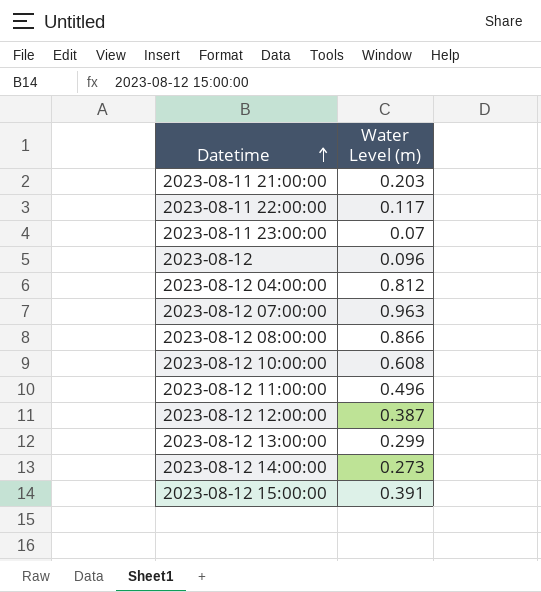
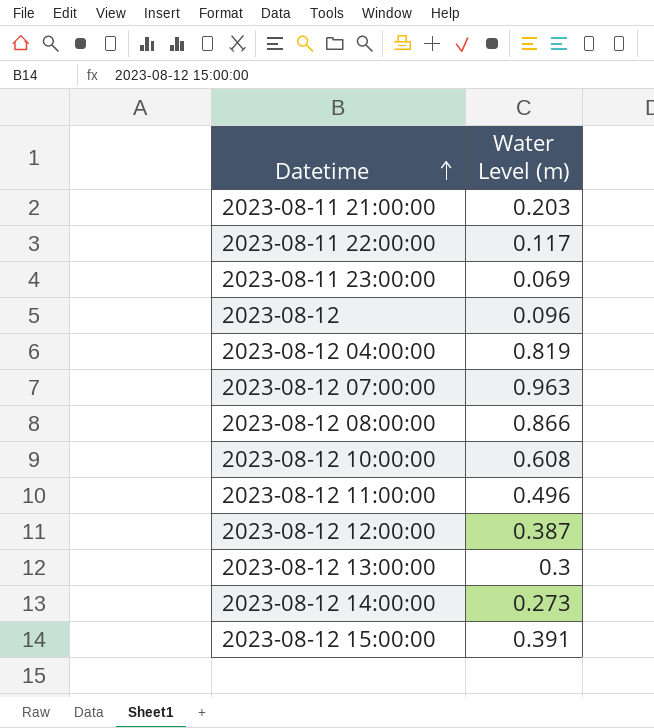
2023-08-11 23:00:00 | Water Level (m): 0.07 -> 0.069
2023-08-12 04:00:00 | Water Level (m): 0.812 -> 0.819
2023-08-12 13:00:00 | Water Level (m): 0.299 -> 0.3

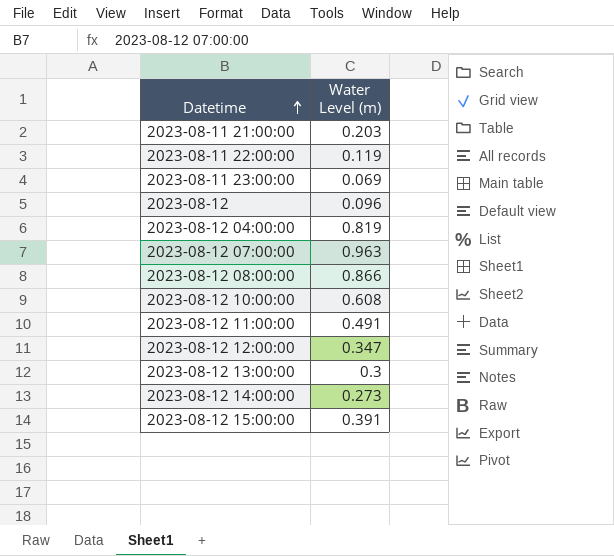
2023-08-11 22:00:00 | Water Level (m): 0.117 -> 0.119
2023-08-12 11:00:00 | Water Level (m): 0.496 -> 0.491
2023-08-12 12:00:00 | Water Level (m): 0.387 -> 0.347

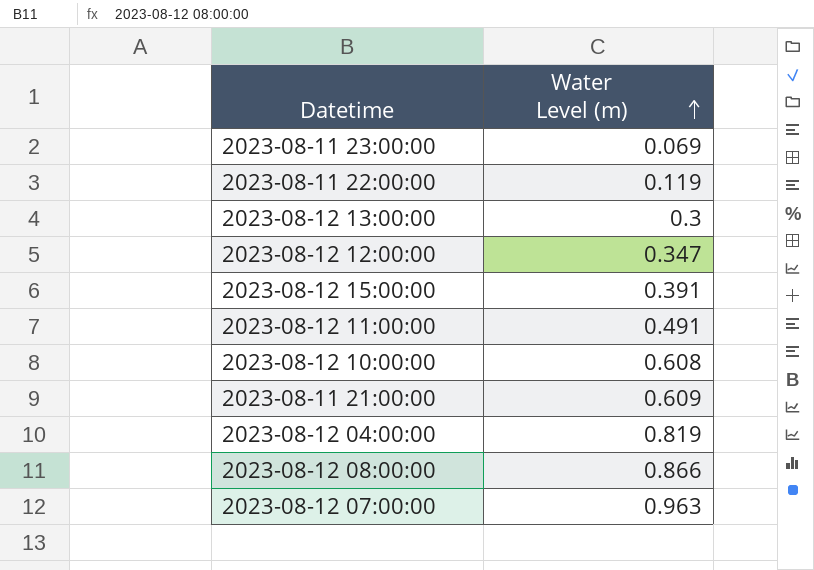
row order: Datetime ascending -> Water Level (m) ascending
row 2023-08-12: 0.096 -> none
row 2023-08-12 14:00:00: 0.273 -> none
2023-08-11 21:00:00 | Water Level (m): 0.203 -> 0.609

